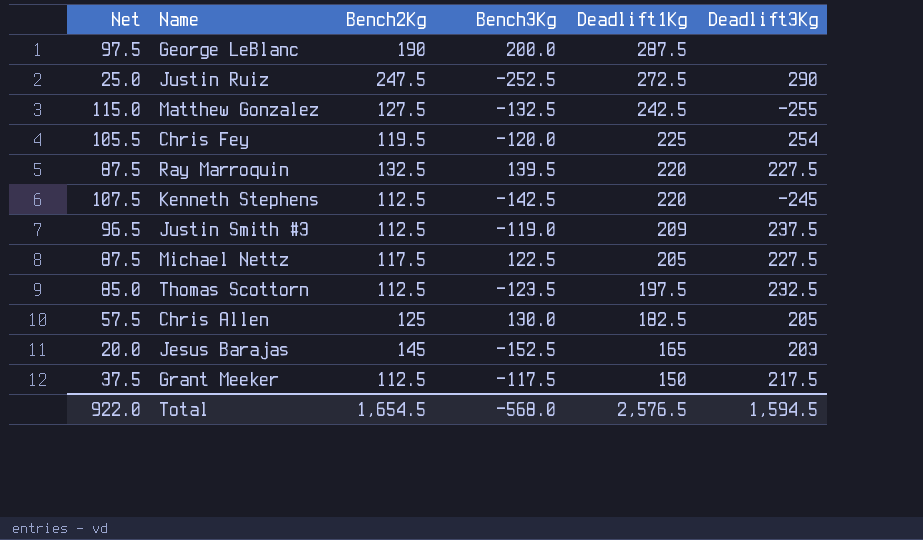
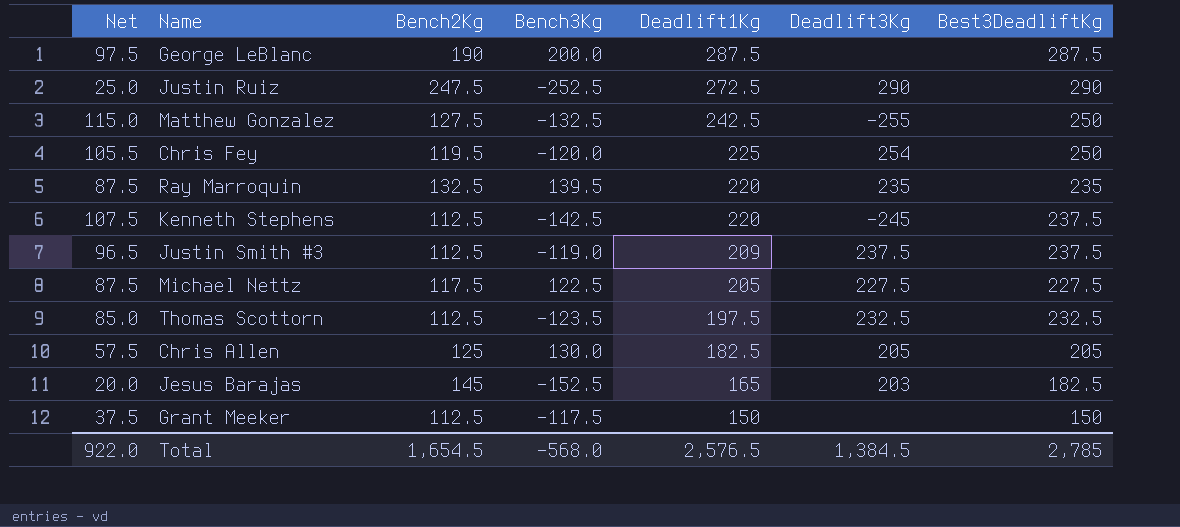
column Best3DeadliftKg | position: none -> 7
Ray Marroquin | Deadlift3Kg: 227.5 -> 235
Grant Meeker | Deadlift3Kg: 217.5 -> none
Total | Deadlift3Kg: 1,594.5 -> 1,384.5

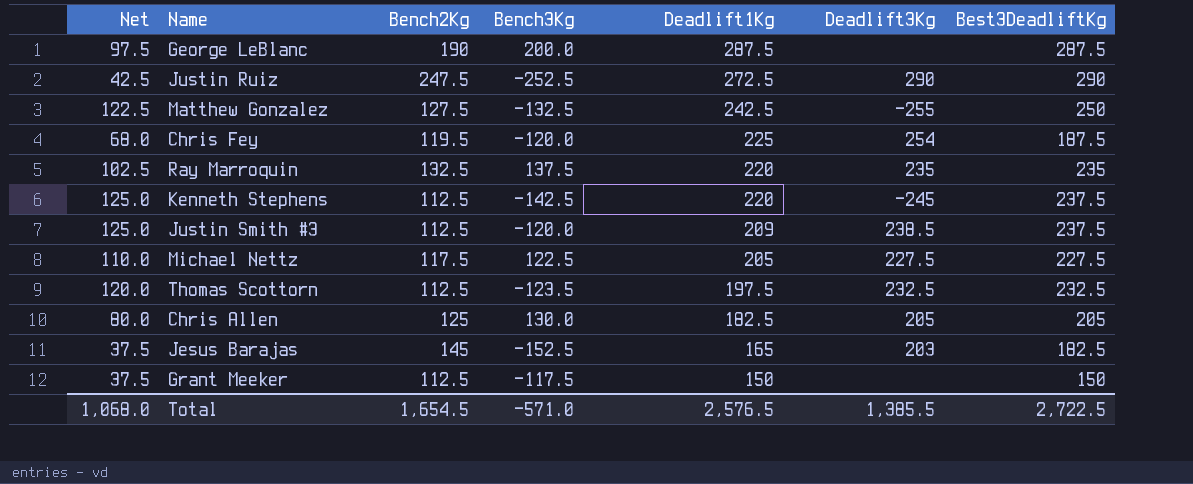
column Net | formula: [Deadlift1Kg] - [Bench2Kg] -> [Best3DeadliftKg] - [Bench2Kg]
Chris Fey | Best3DeadliftKg: 250 -> 187.5
Ray Marroquin | Bench3Kg: 139.5 -> 137.5
Justin Smith #3 | Bench3Kg: -119.0 -> -120.0
Justin Smith #3 | Deadlift3Kg: 237.5 -> 238.5
Total | Net: 922.0 -> 1,068.0
Total | Bench3Kg: -568.0 -> -571.0
Total | Deadlift3Kg: 1,384.5 -> 1,385.5
Total | Best3DeadliftKg: 2,785 -> 2,722.5

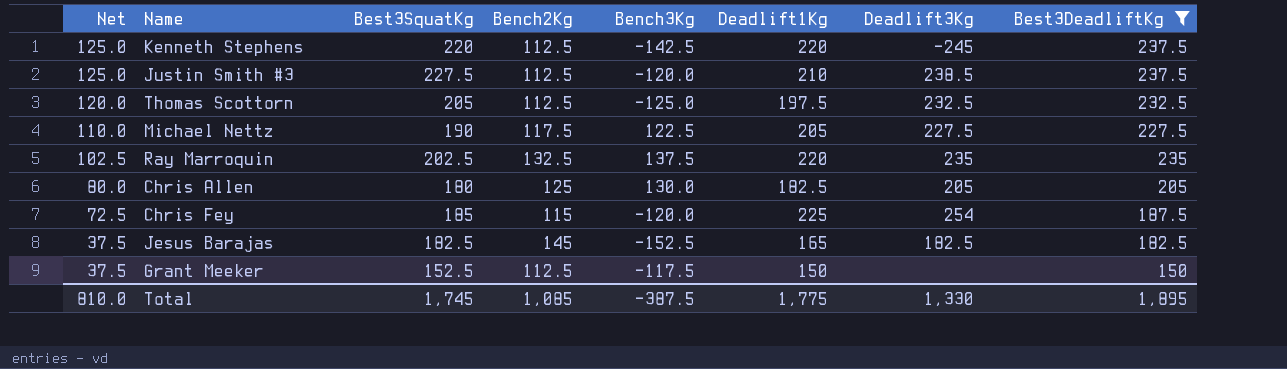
filter: none -> Best3DeadliftKg <= 237.5
row order: Deadlift1Kg descending -> Net descending
column Best3SquatKg | position: none -> 3
Justin Smith #3 | Deadlift1Kg: 209 -> 210
Thomas Scottorn | Bench3Kg: -123.5 -> -125.0
Chris Fey | Net: 68.0 -> 72.5
Chris Fey | Bench2Kg: 119.5 -> 115
Jesus Barajas | Deadlift3Kg: 203 -> 182.5
Total | Net: 1,068.0 -> 810.0
Total | Bench2Kg: 1,654.5 -> 1,085
Total | Bench3Kg: -571.0 -> -387.5
Total | Deadlift1Kg: 2,576.5 -> 1,775
Total | Deadlift3Kg: 1,385.5 -> 1,330
Total | Best3DeadliftKg: 2,722.5 -> 1,895

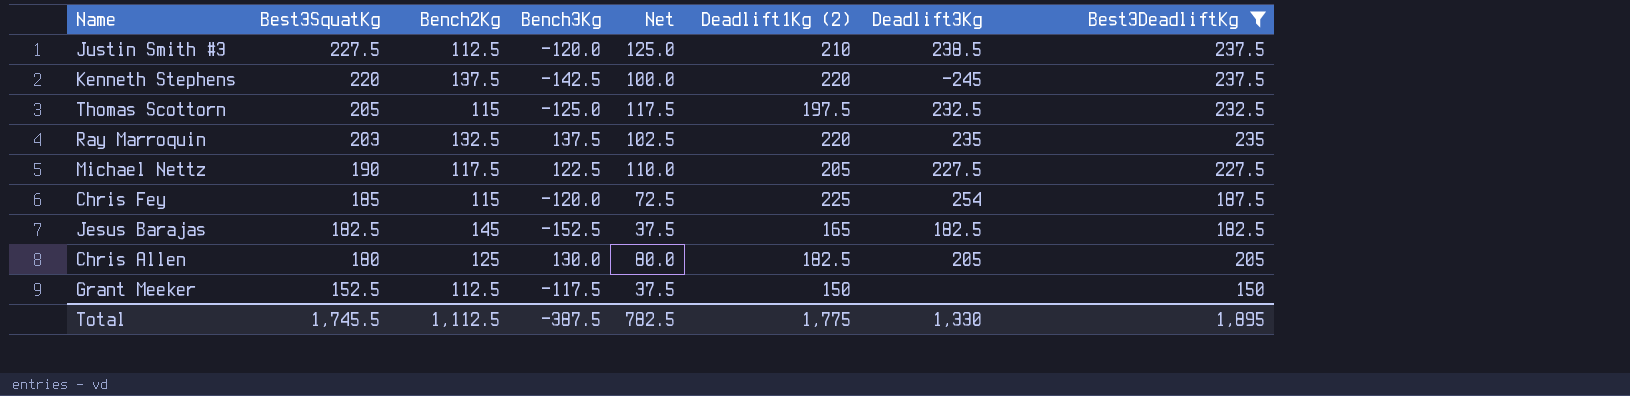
row order: Net descending -> Best3SquatKg descending
column Net | position: 1 -> 5
column name: Deadlift1Kg -> Deadlift1Kg (2)
Kenneth Stephens | Bench2Kg: 112.5 -> 137.5
Kenneth Stephens | Net: 125.0 -> 100.0
Thomas Scottorn | Bench2Kg: 112.5 -> 115
Thomas Scottorn | Net: 120.0 -> 117.5
Ray Marroquin | Best3SquatKg: 202.5 -> 203
Total | Best3SquatKg: 1,745 -> 1,745.5
Total | Bench2Kg: 1,085 -> 1,112.5
Total | Net: 810.0 -> 782.5

